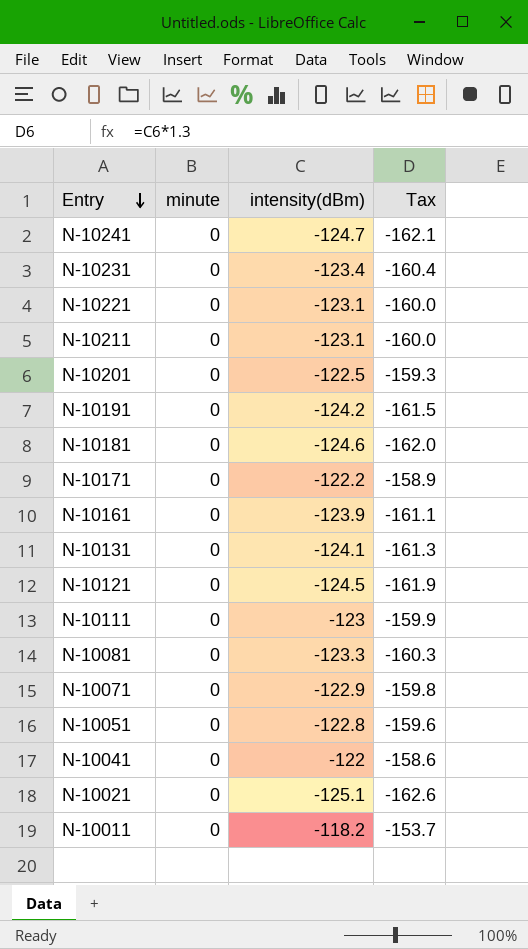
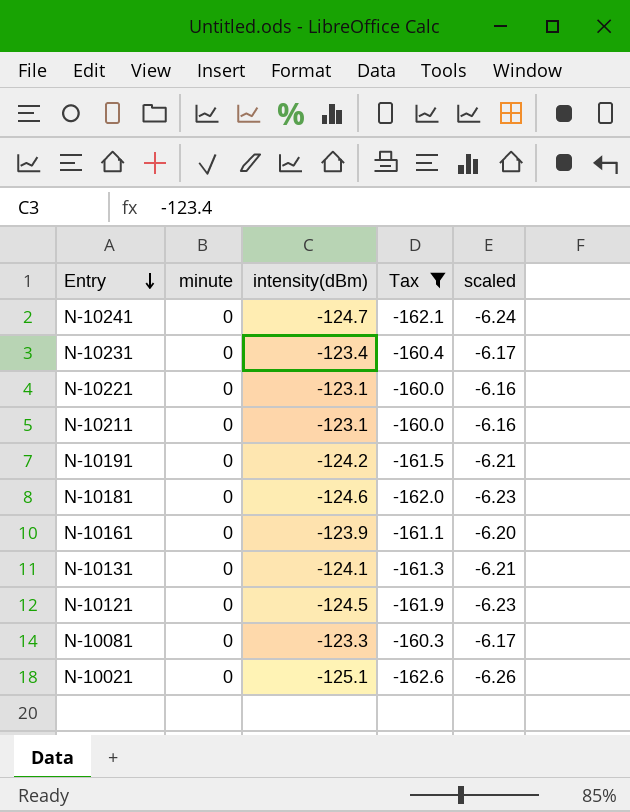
filter: none -> Tax <= -160.0
column scaled | formula: none -> [intensity(dBm)] * 0.05

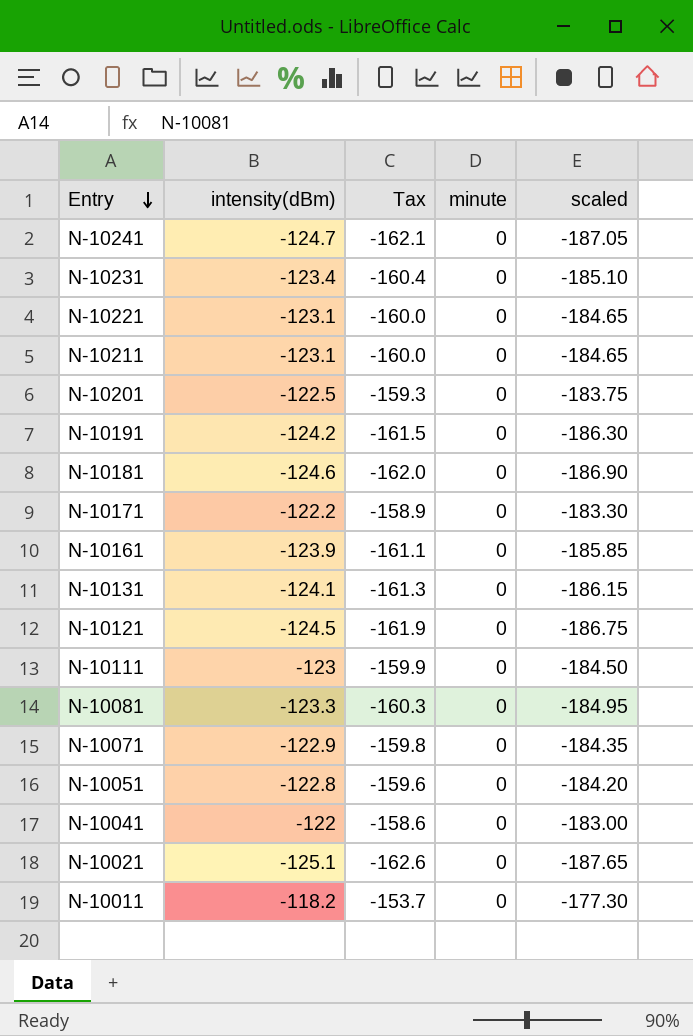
filter: Tax <= -160.0 -> none
column minute | position: 2 -> 4
column scaled | formula: [intensity(dBm)] * 0.05 -> [intensity(dBm)] * 1.5

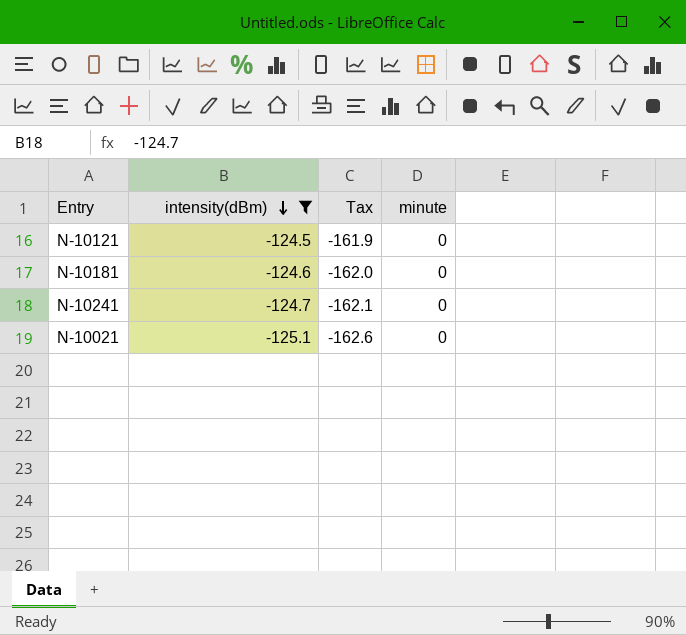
filter: none -> intensity(dBm) <= -124.5
row order: Entry descending -> intensity(dBm) descending
column scaled | formula: [intensity(dBm)] * 1.5 -> none

